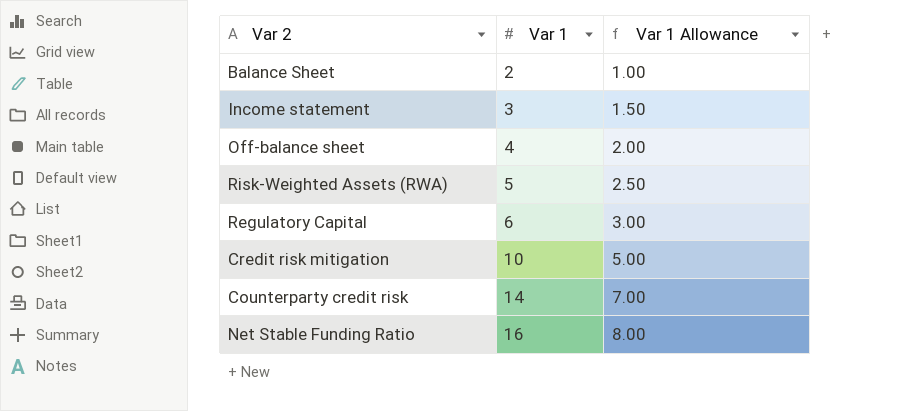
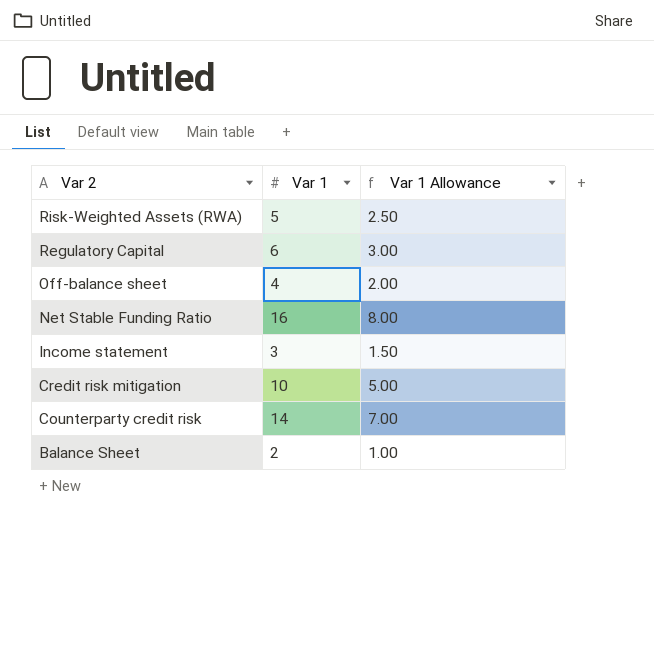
row order: Var 1 ascending -> Var 2 descending

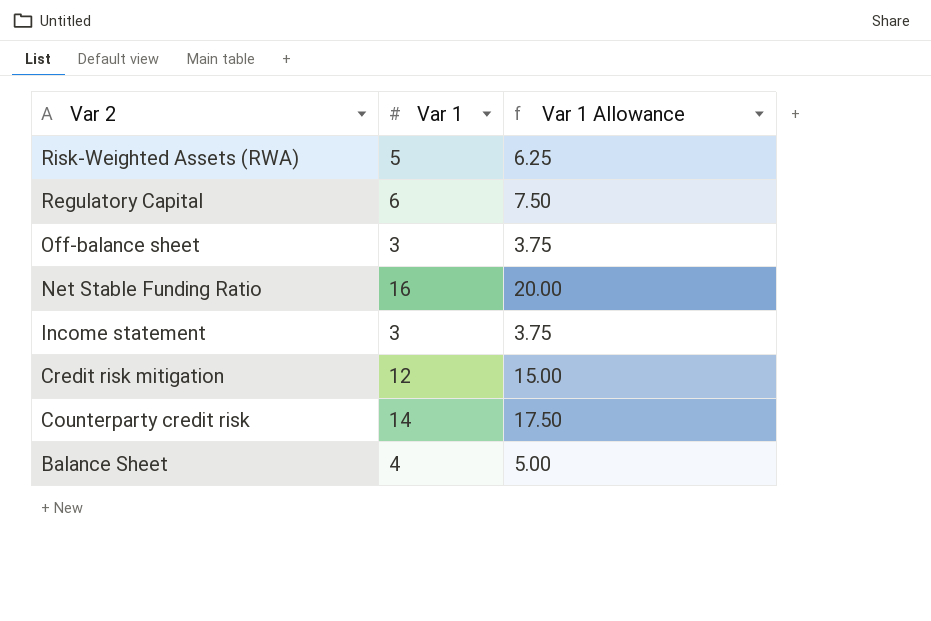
column Var 1 Allowance | formula: [Var 1] * 0.5 -> [Var 1] * 1.25
Off-balance sheet | Var 1: 4 -> 3
Credit risk mitigation | Var 1: 10 -> 12
Balance Sheet | Var 1: 2 -> 4

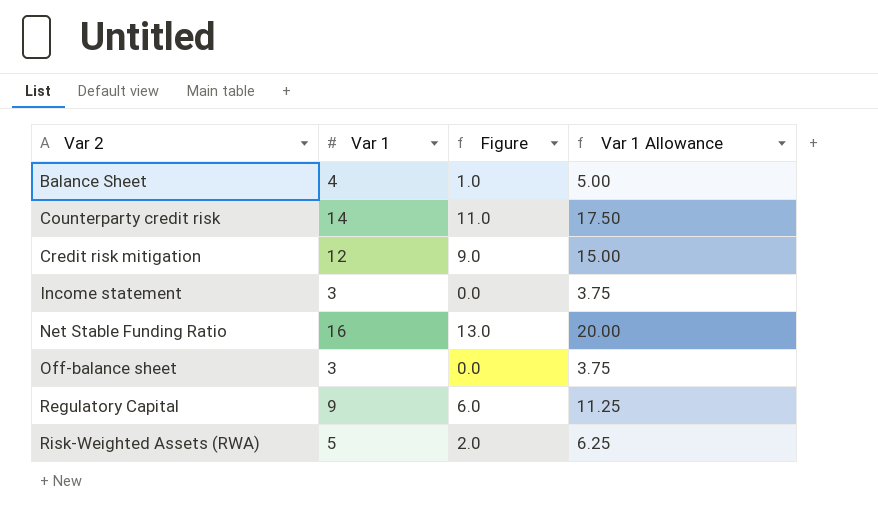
row order: Var 2 descending -> Var 2 ascending
column Figure | formula: none -> [Var 1] - 3
Regulatory Capital | Var 1: 6 -> 9
Regulatory Capital | Var 1 Allowance: 7.50 -> 11.25

